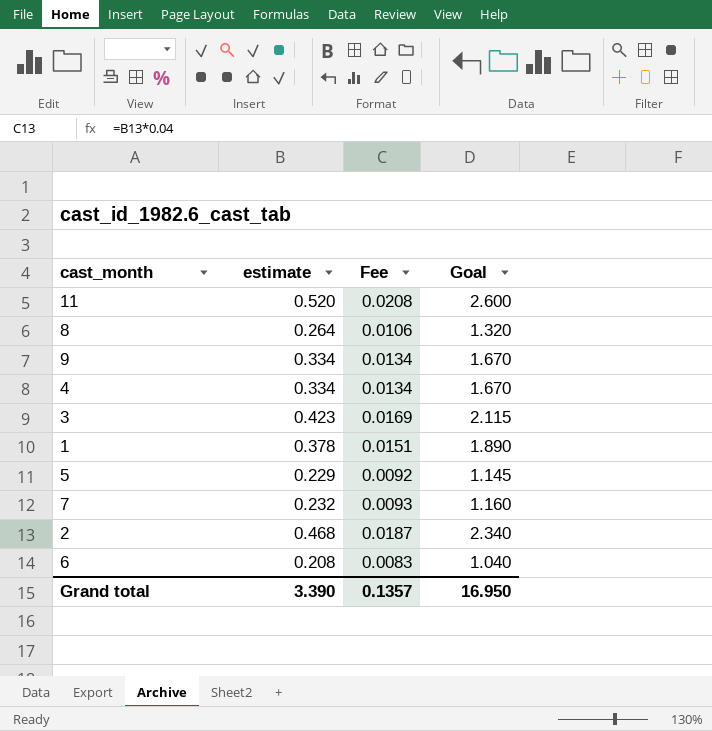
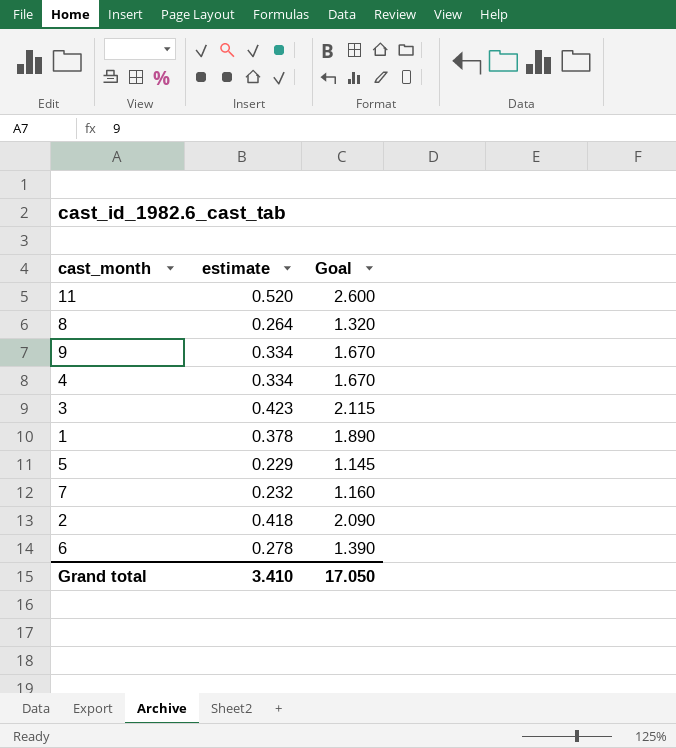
column Fee | formula: [estimate] * 0.04 -> none
2 | estimate: 0.468 -> 0.418
2 | Goal: 2.340 -> 2.090
6 | estimate: 0.208 -> 0.278
6 | Goal: 1.040 -> 1.390
Grand total | estimate: 3.390 -> 3.410
Grand total | Goal: 16.950 -> 17.050

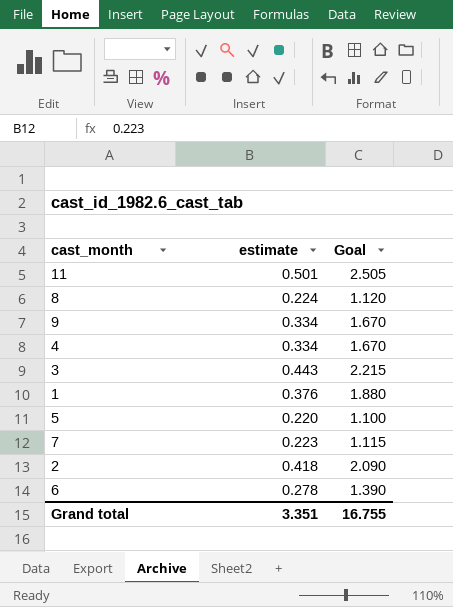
11 | estimate: 0.520 -> 0.501
11 | Goal: 2.600 -> 2.505
8 | estimate: 0.264 -> 0.224
8 | Goal: 1.320 -> 1.120
3 | estimate: 0.423 -> 0.443
3 | Goal: 2.115 -> 2.215
1 | estimate: 0.378 -> 0.376
1 | Goal: 1.890 -> 1.880
5 | estimate: 0.229 -> 0.220
5 | Goal: 1.145 -> 1.100
7 | estimate: 0.232 -> 0.223
7 | Goal: 1.160 -> 1.115
Grand total | estimate: 3.410 -> 3.351
Grand total | Goal: 17.050 -> 16.755

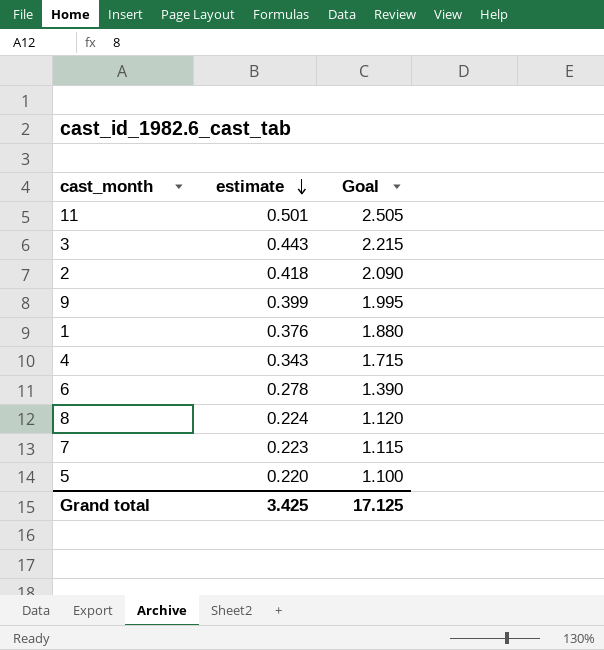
row order: none -> estimate descending
9 | estimate: 0.334 -> 0.399
9 | Goal: 1.670 -> 1.995
4 | estimate: 0.334 -> 0.343
4 | Goal: 1.670 -> 1.715
Grand total | estimate: 3.351 -> 3.425
Grand total | Goal: 16.755 -> 17.125

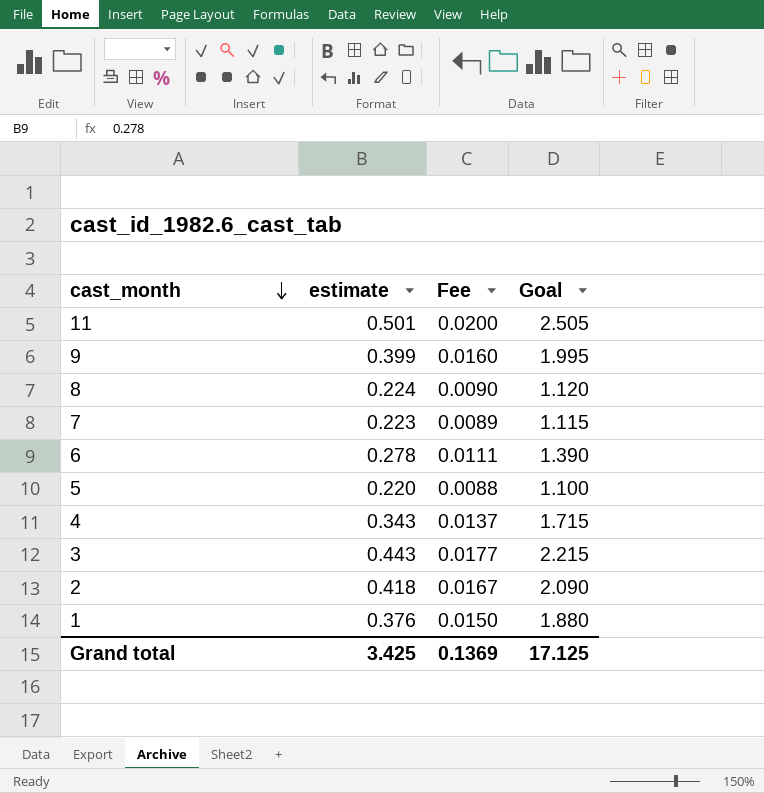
row order: estimate descending -> cast_month descending
column Fee | formula: none -> [estimate] * 0.04

